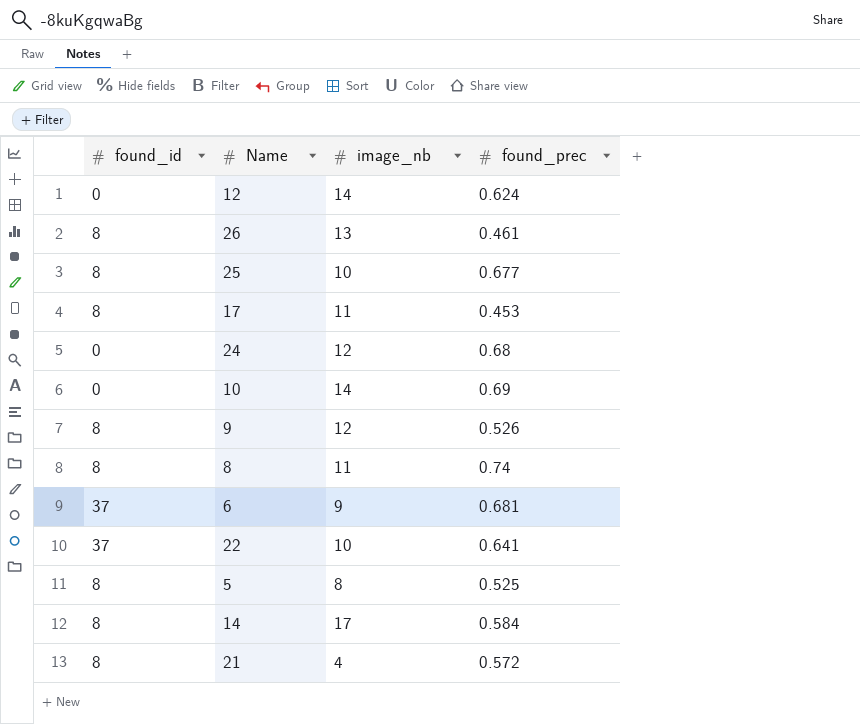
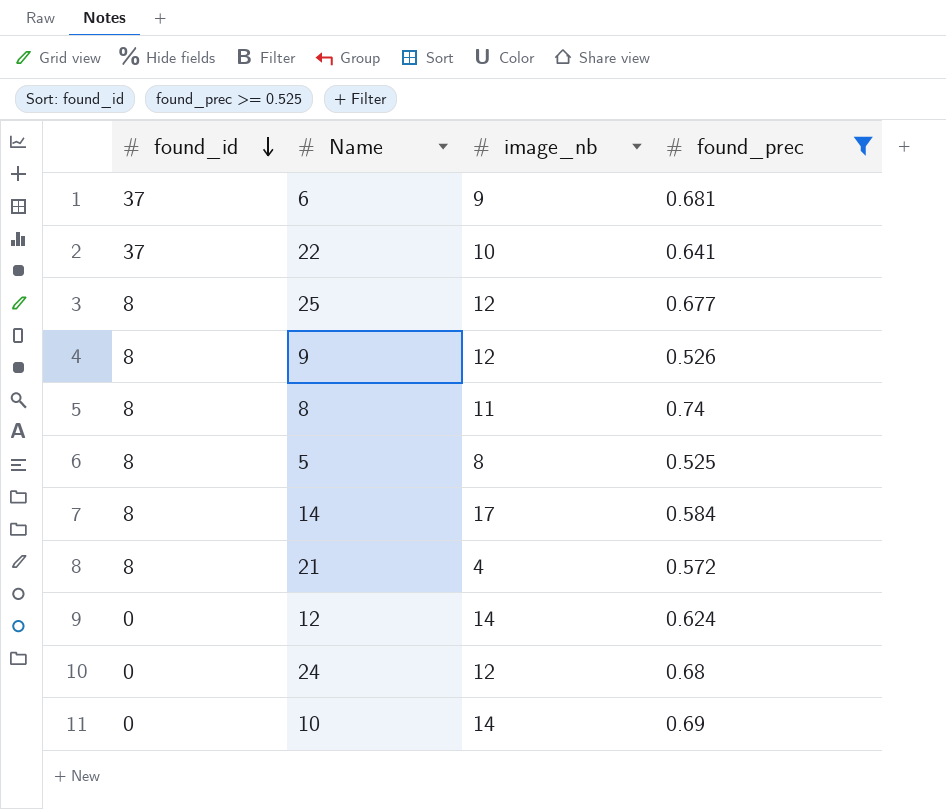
filter: none -> found_prec >= 0.525
row order: none -> found_id descending
25 | image_nb: 10 -> 12

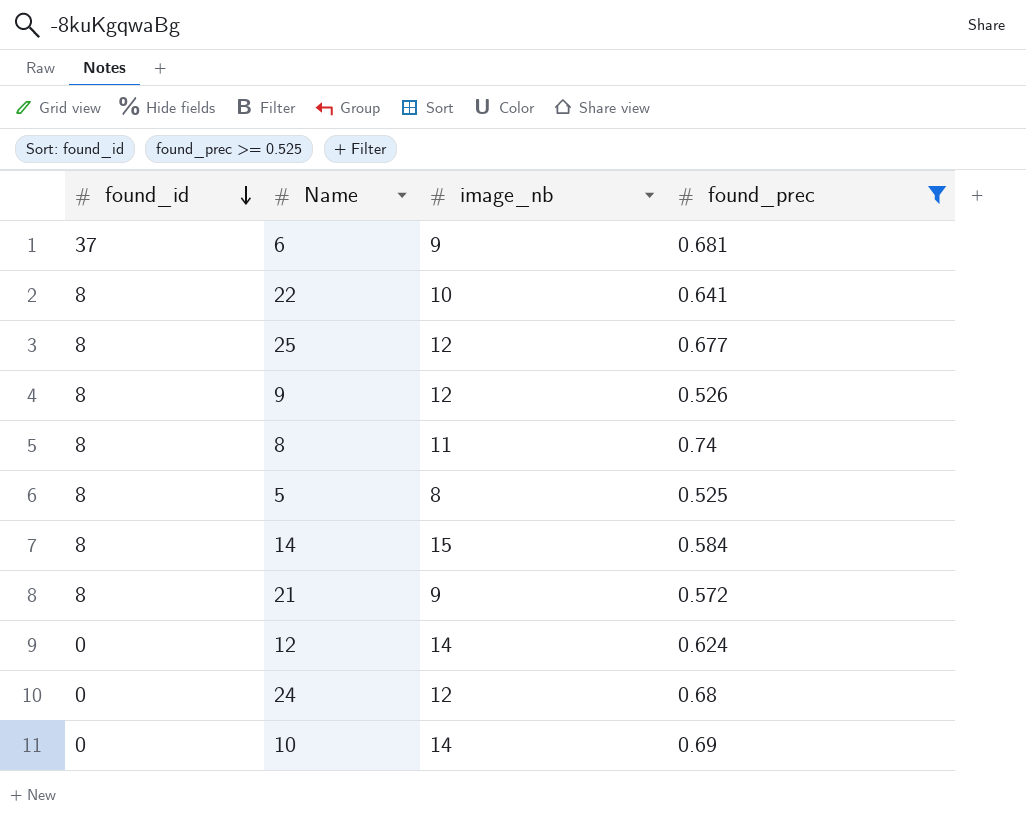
22 | found_id: 37 -> 8
14 | image_nb: 17 -> 15
21 | image_nb: 4 -> 9

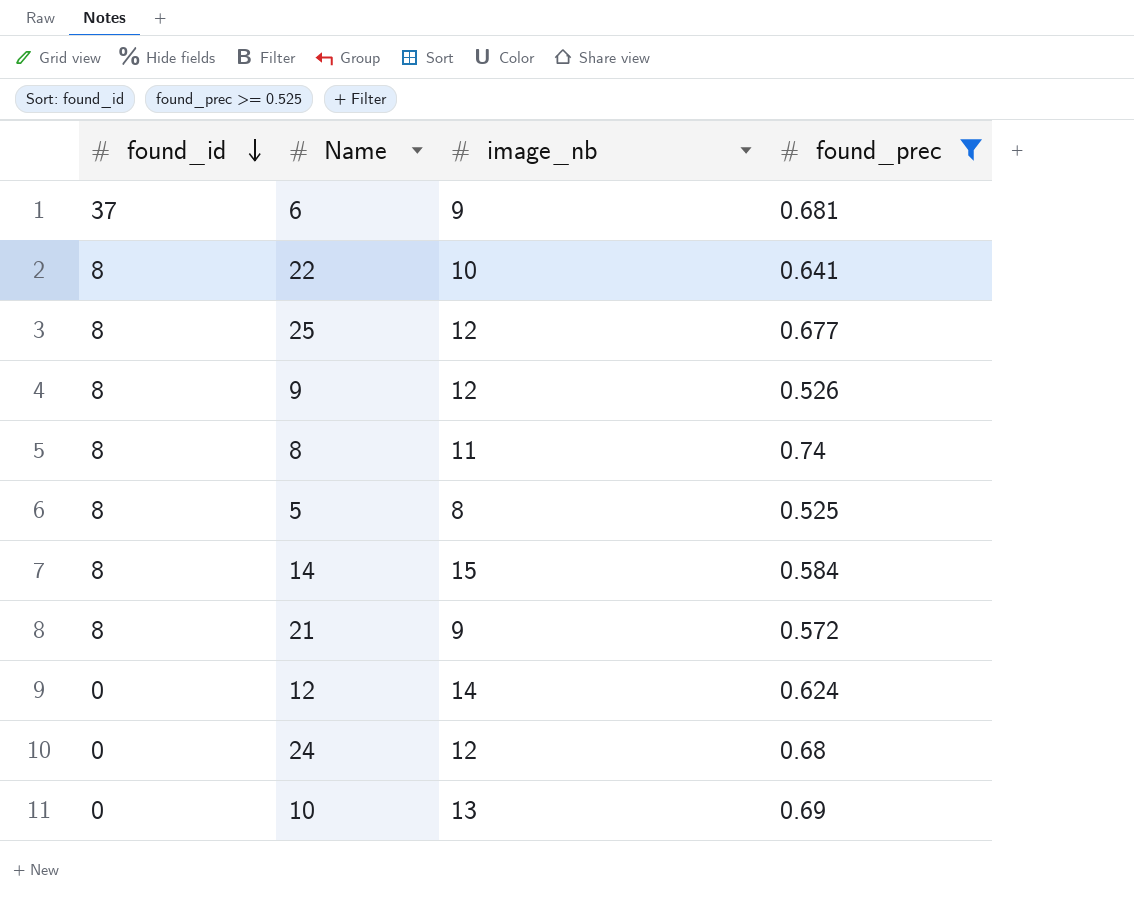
10 | image_nb: 14 -> 13

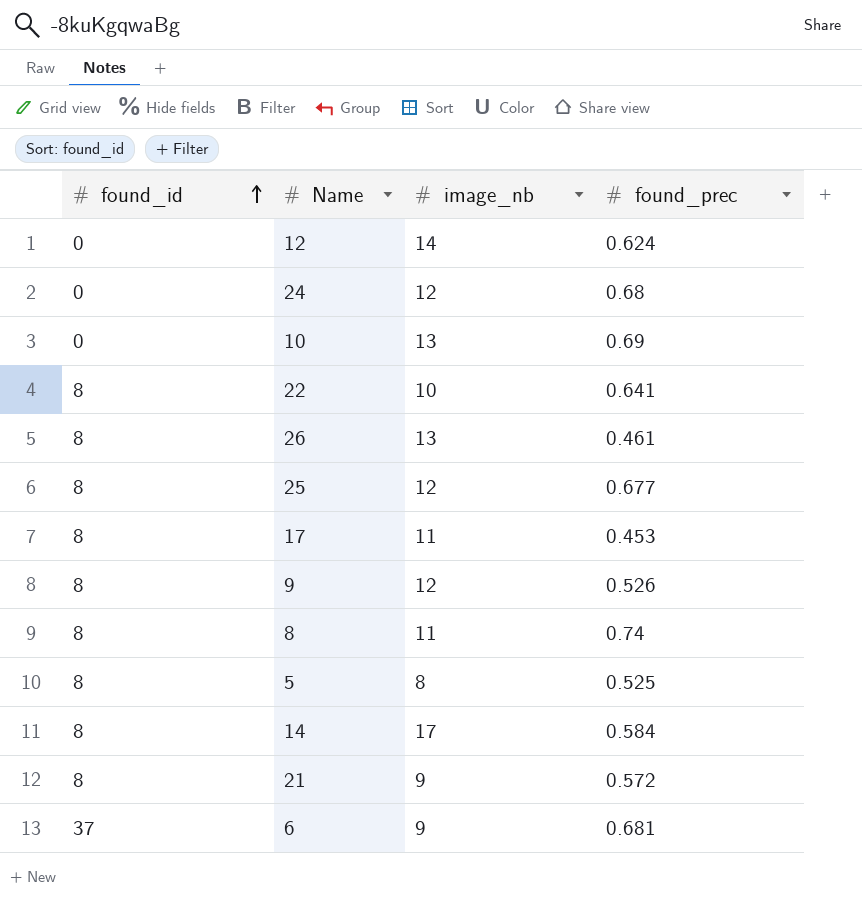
filter: found_prec >= 0.525 -> none
row order: found_id descending -> found_id ascending
14 | image_nb: 15 -> 17

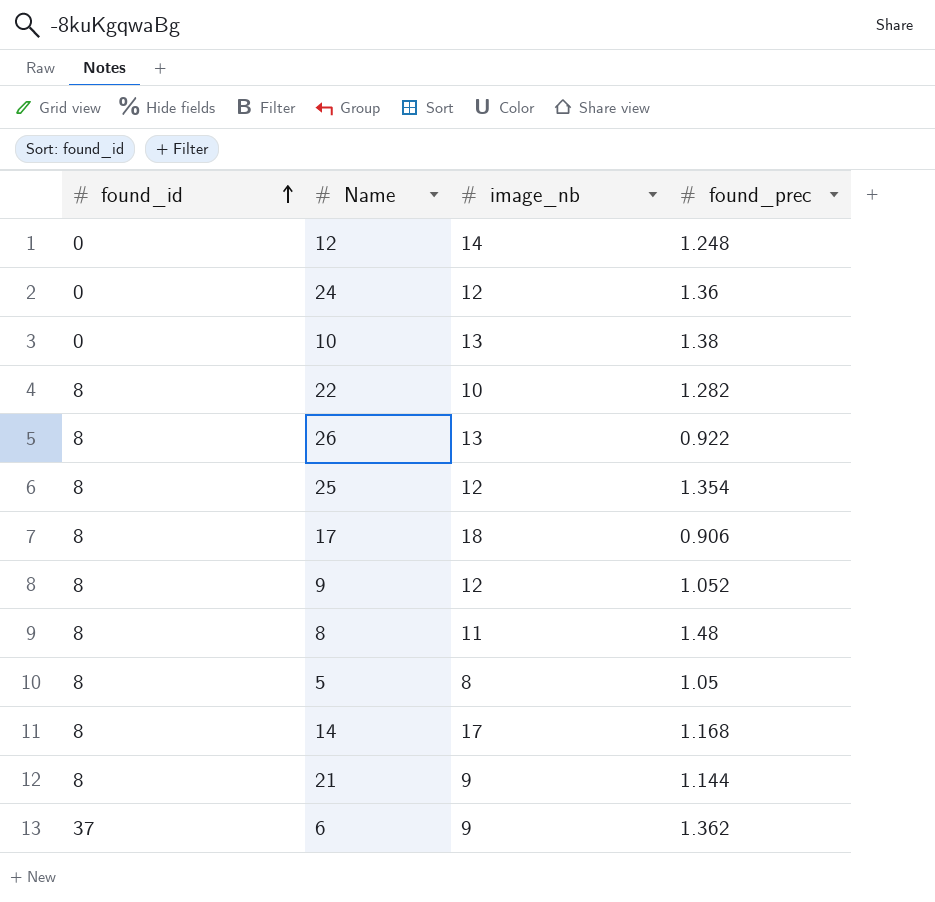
12 | found_prec: 0.624 -> 1.248
24 | found_prec: 0.68 -> 1.36
10 | found_prec: 0.69 -> 1.38
22 | found_prec: 0.641 -> 1.282
26 | found_prec: 0.461 -> 0.922
25 | found_prec: 0.677 -> 1.354
17 | image_nb: 11 -> 18
17 | found_prec: 0.453 -> 0.906
9 | found_prec: 0.526 -> 1.052
8 | found_prec: 0.74 -> 1.48
5 | found_prec: 0.525 -> 1.05
14 | found_prec: 0.584 -> 1.168
21 | found_prec: 0.572 -> 1.144
6 | found_prec: 0.681 -> 1.362

